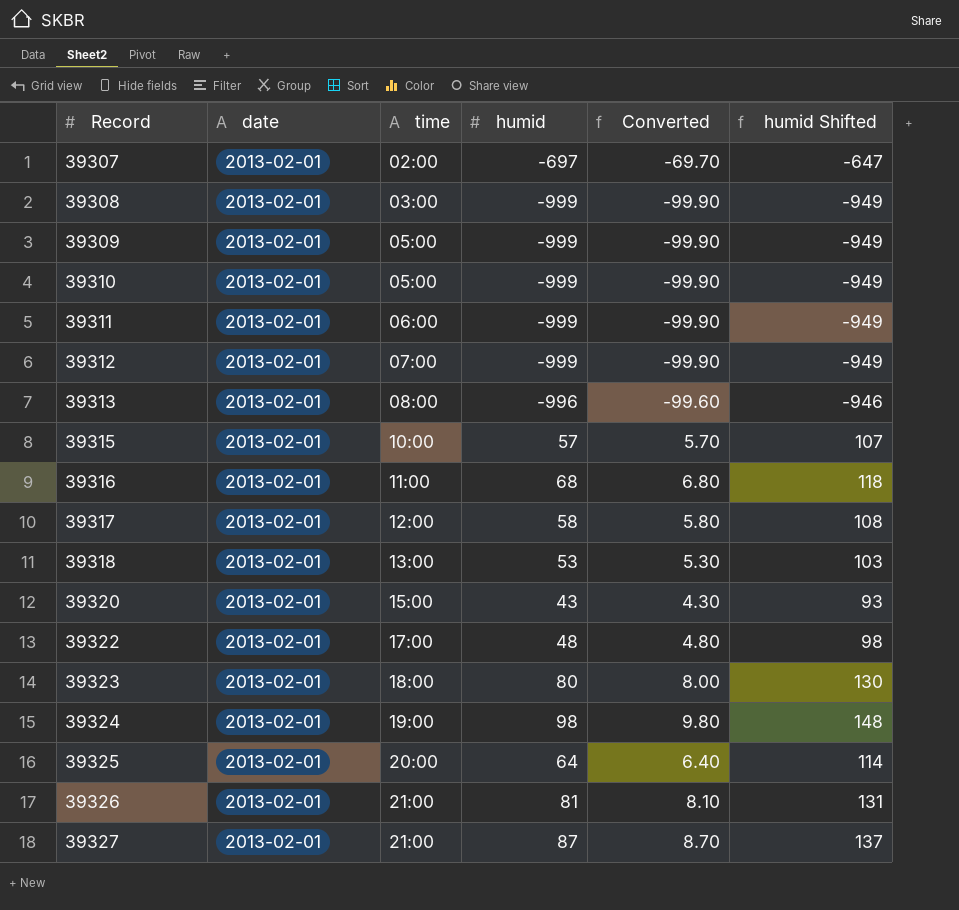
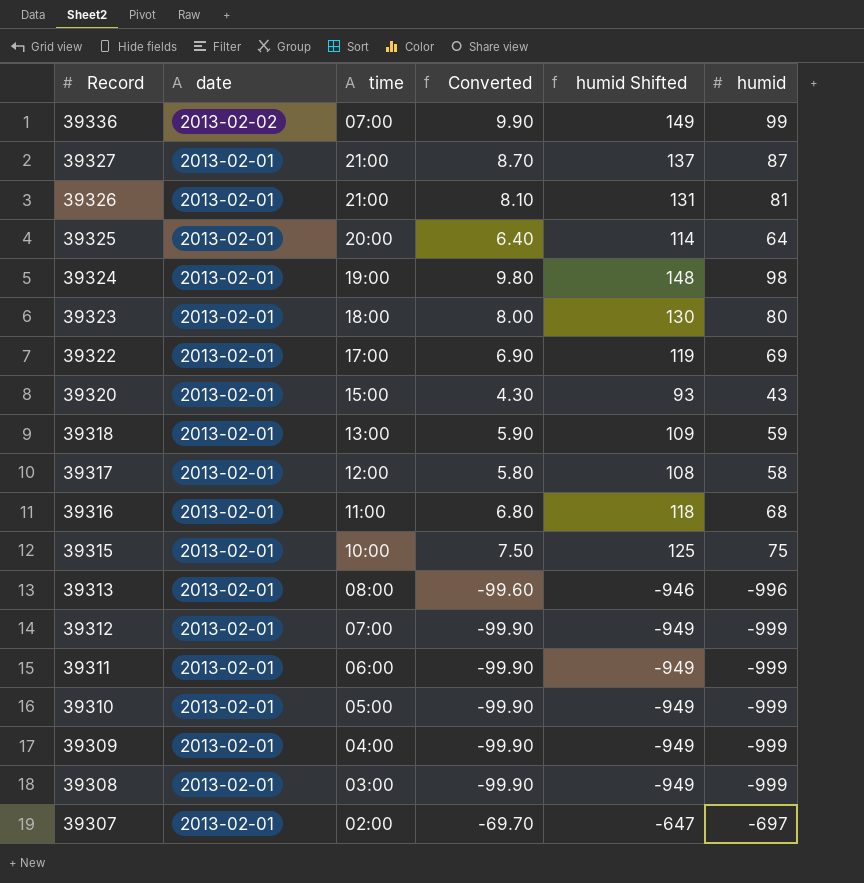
row order: Record ascending -> Record descending
column humid | position: 4 -> 6
row 39336: none -> 2013-02-02 | 07:00 | 9.90 | 149 | 99
39322 | Converted: 4.80 -> 6.90
39322 | humid Shifted: 98 -> 119
39322 | humid: 48 -> 69
39318 | Converted: 5.30 -> 5.90
39318 | humid Shifted: 103 -> 109
39318 | humid: 53 -> 59
39315 | Converted: 5.70 -> 7.50
39315 | humid Shifted: 107 -> 125
39315 | humid: 57 -> 75
39309 | time: 05:00 -> 04:00

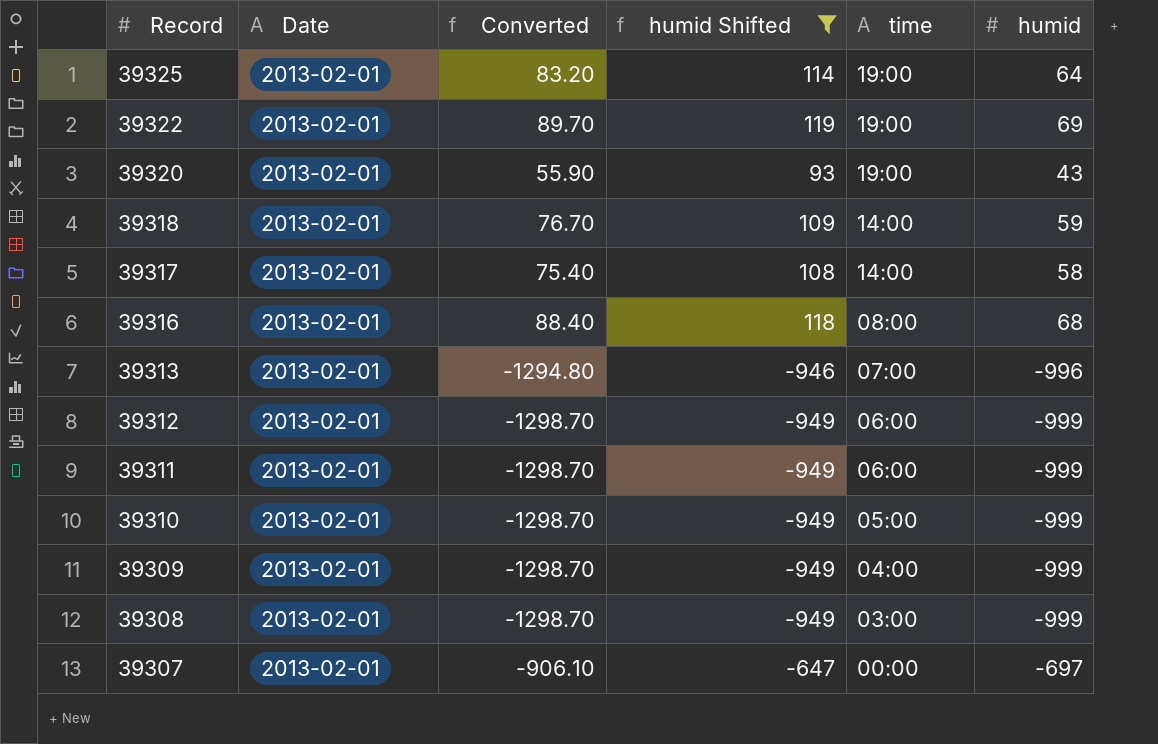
filter: none -> humid Shifted <= 119
column name: date -> Date
column Converted | formula: [humid] * 0.1 -> [humid] * 1.3
column time | position: 3 -> 5
39325 | time: 20:00 -> 19:00
39322 | time: 17:00 -> 19:00
39320 | time: 15:00 -> 19:00
39318 | time: 13:00 -> 14:00
39317 | time: 12:00 -> 14:00
39316 | time: 11:00 -> 08:00
39313 | time: 08:00 -> 07:00
39312 | time: 07:00 -> 06:00
39307 | time: 02:00 -> 00:00

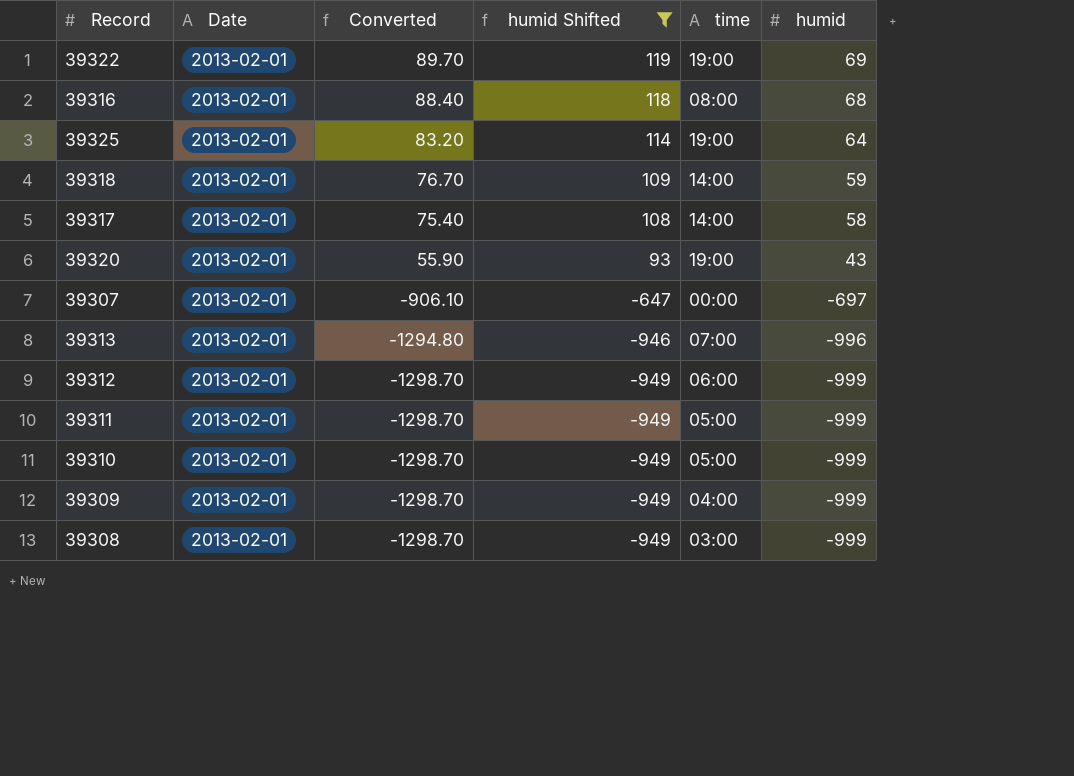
row order: Record descending -> Converted descending
39311 | time: 06:00 -> 05:00

